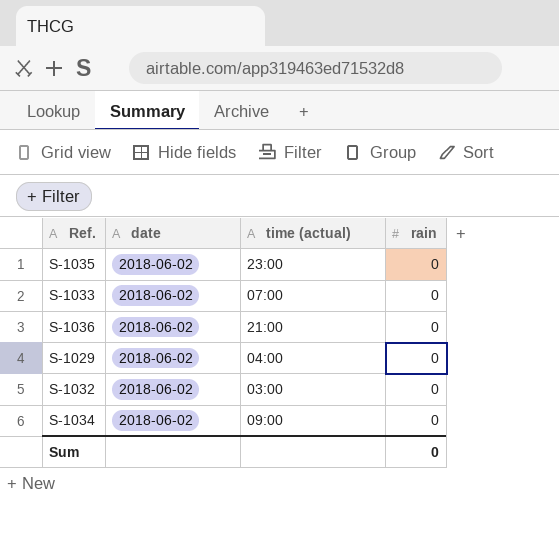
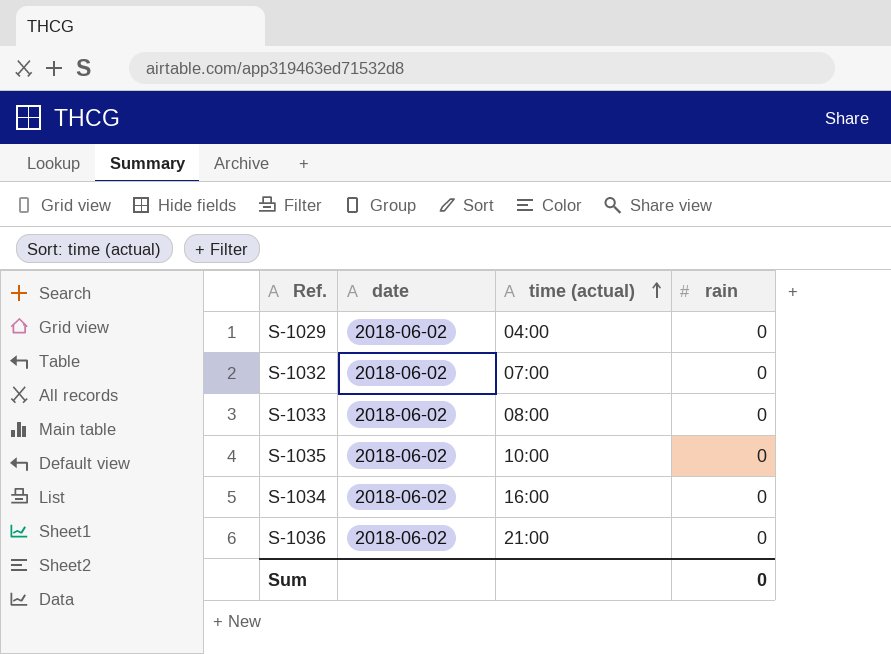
row order: none -> time (actual) ascending
S-1032 | time (actual): 03:00 -> 07:00
S-1033 | time (actual): 07:00 -> 08:00
S-1035 | time (actual): 23:00 -> 10:00
S-1034 | time (actual): 09:00 -> 16:00

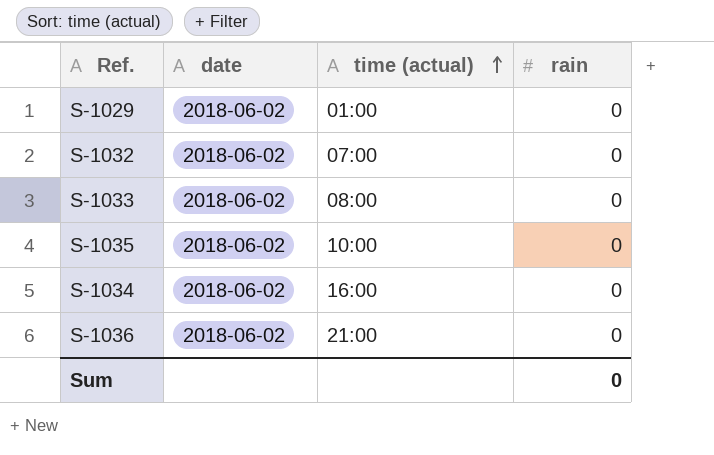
S-1029 | time (actual): 04:00 -> 01:00

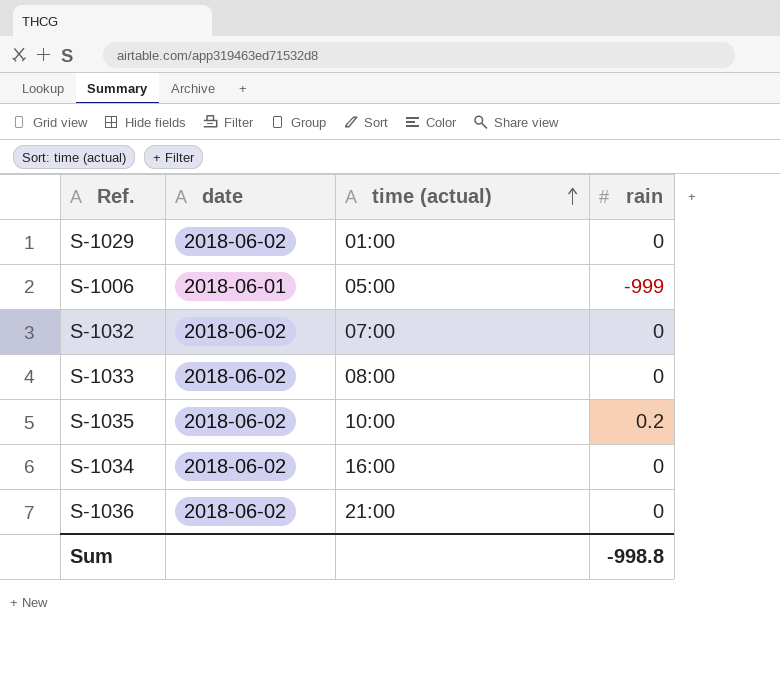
row S-1006: none -> 2018-06-01 | 05:00 | -999
S-1035 | rain: 0 -> 0.2
Sum | rain: 0 -> -998.8

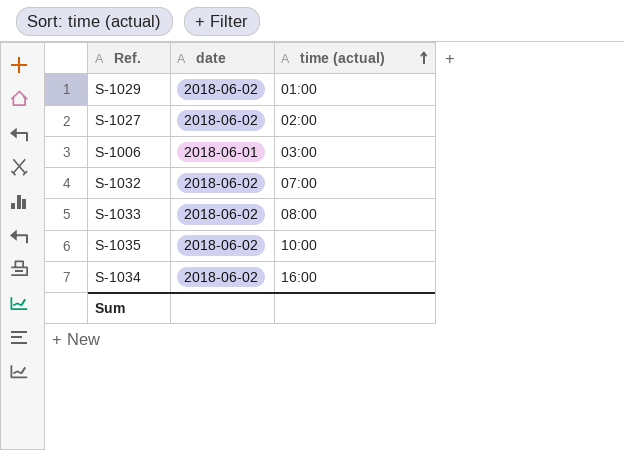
column rain | position: 4 -> none
row S-1036: 2018-06-02 | 21:00 | 0 -> none
row S-1027: none -> 2018-06-02 | 02:00
S-1006 | time (actual): 05:00 -> 03:00

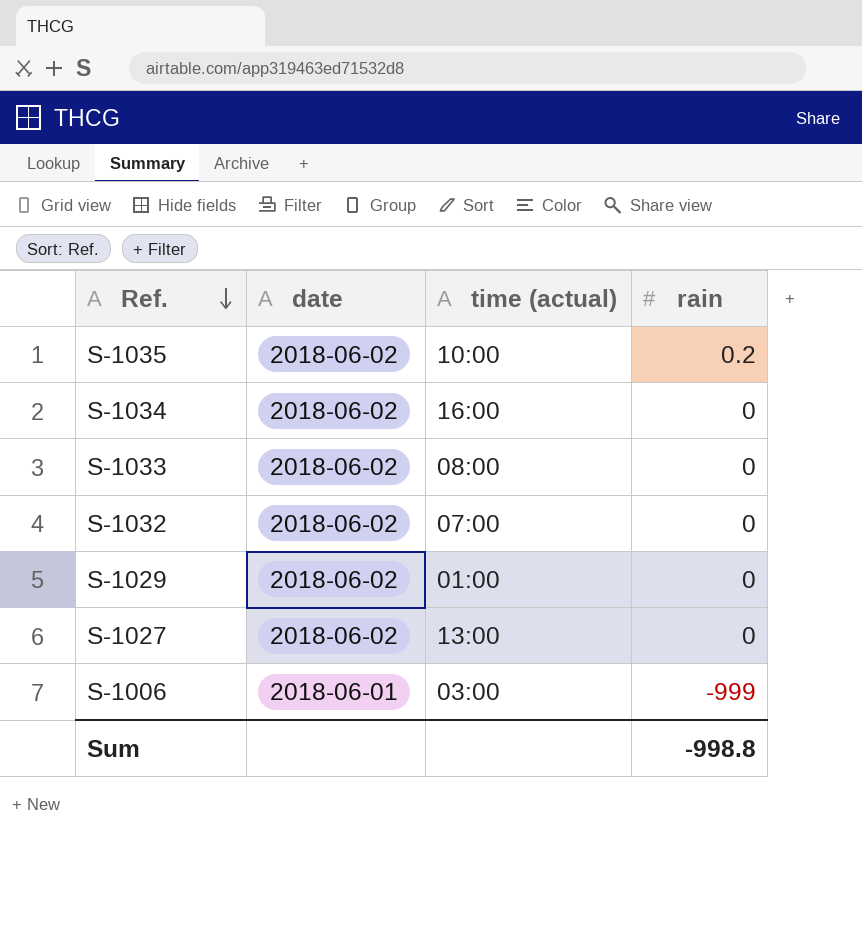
row order: time (actual) ascending -> Ref. descending
column rain | position: none -> 4
S-1027 | time (actual): 02:00 -> 13:00

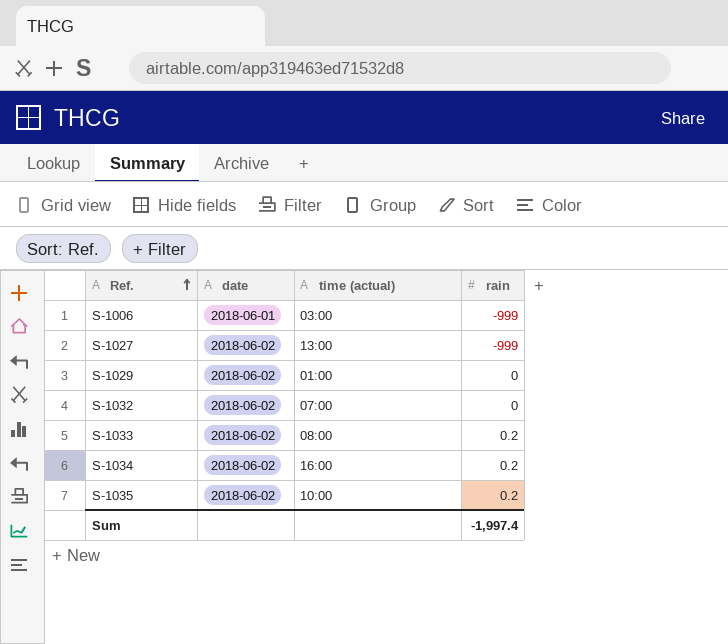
row order: Ref. descending -> Ref. ascending
S-1027 | rain: 0 -> -999
S-1033 | rain: 0 -> 0.2
S-1034 | rain: 0 -> 0.2
Sum | rain: -998.8 -> -1,997.4

